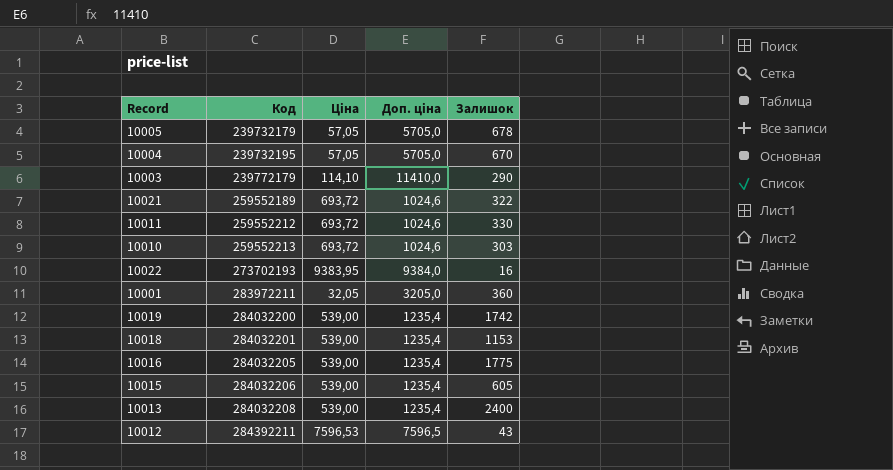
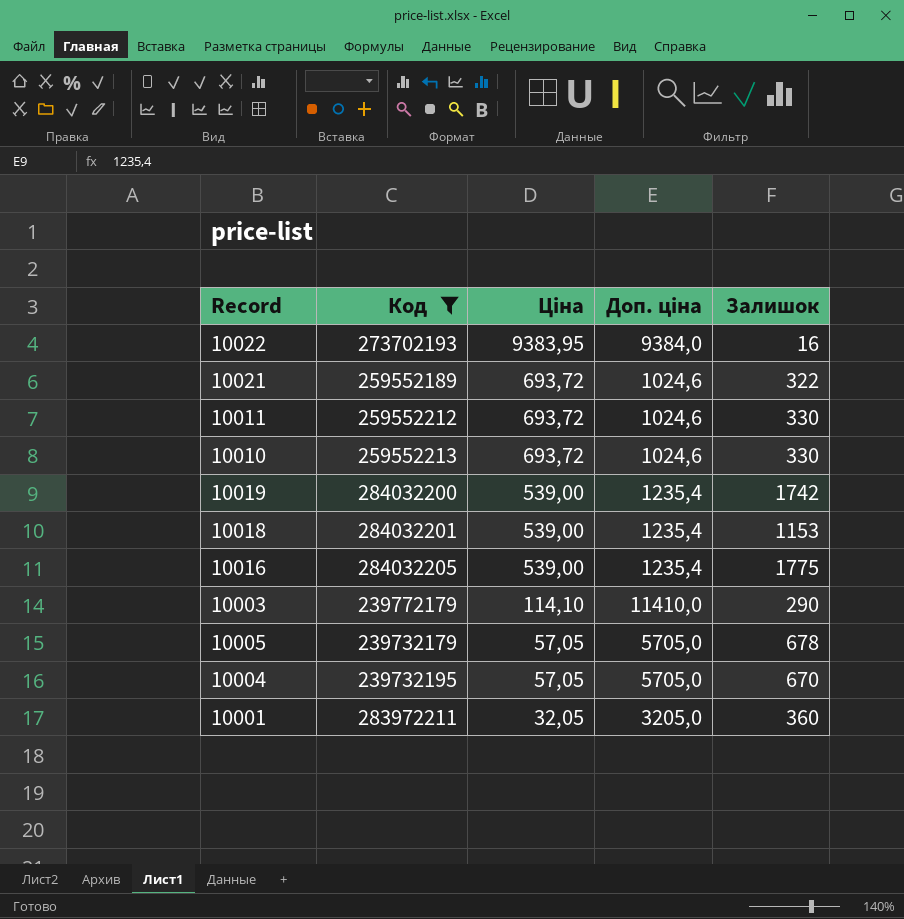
filter: none -> Код <= 284032205
row order: Код ascending -> Ціна descending
10010 | Залишок: 303 -> 330

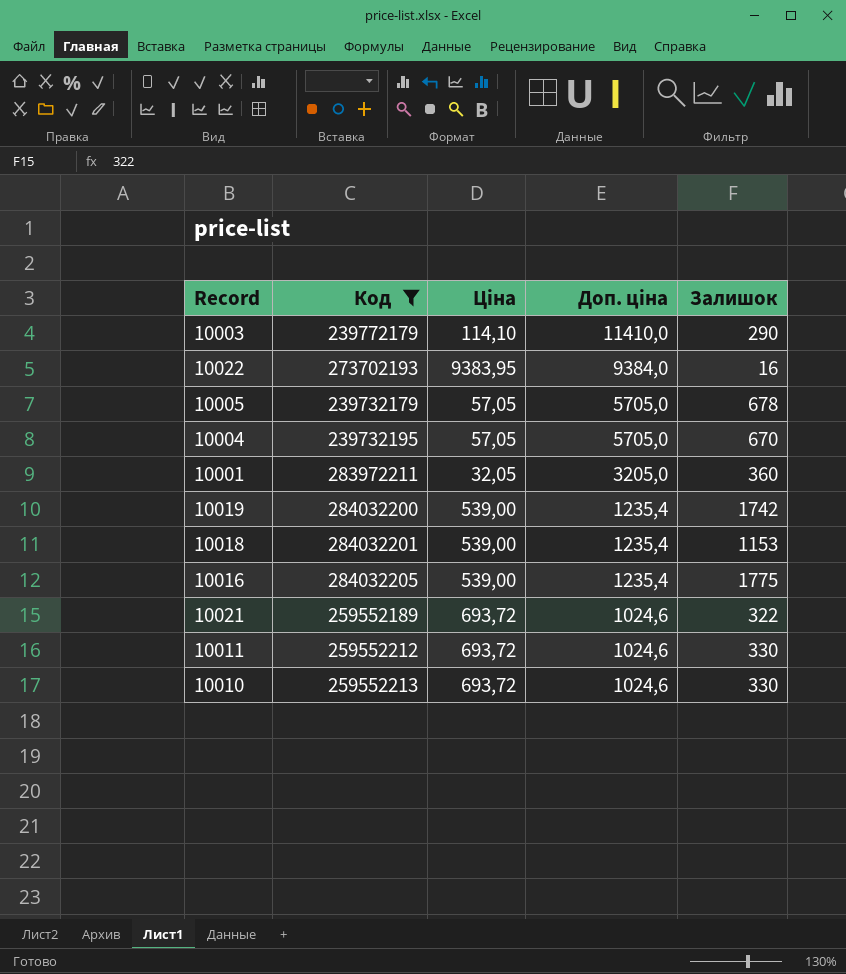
row order: Ціна descending -> Доп. ціна descending

